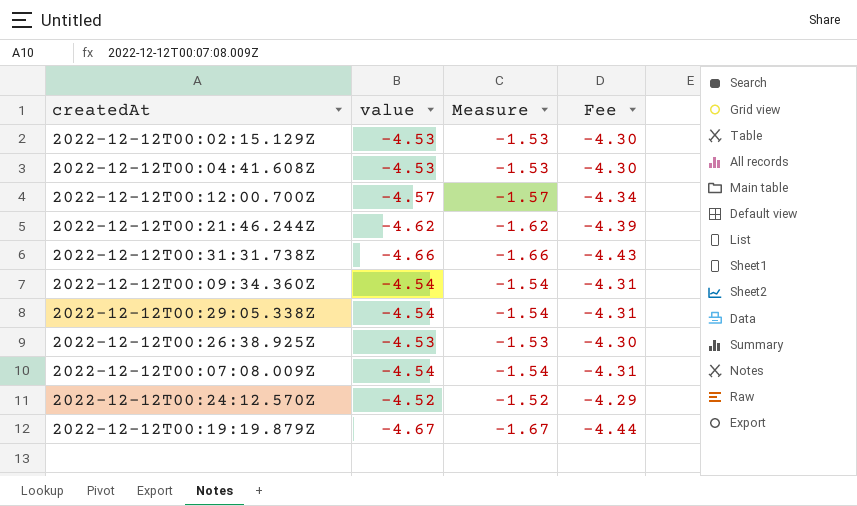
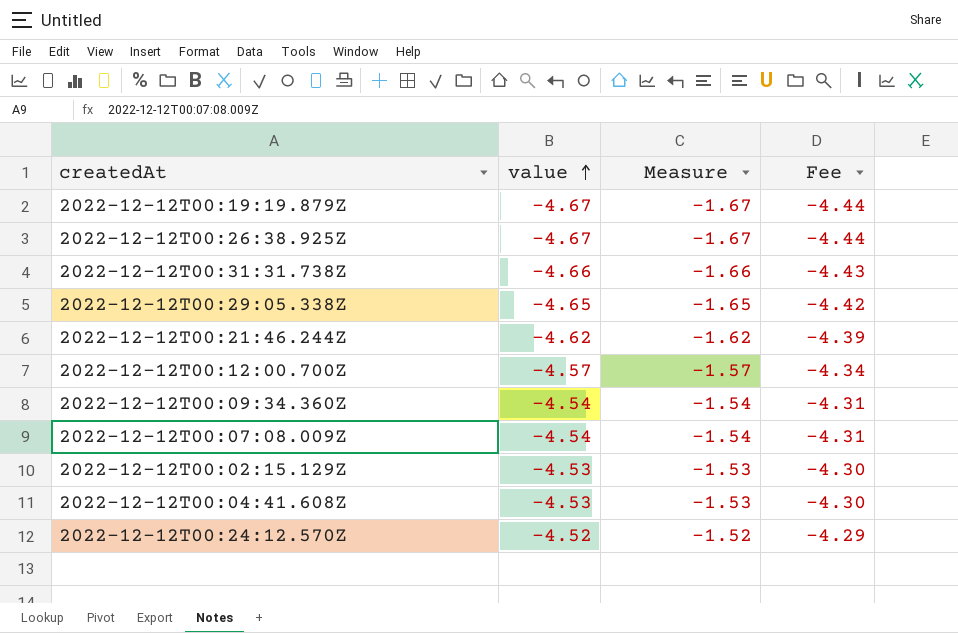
row order: none -> value ascending
2022-12-12T00:26:38.925Z | value: -4.53 -> -4.67
2022-12-12T00:26:38.925Z | Measure: -1.53 -> -1.67
2022-12-12T00:26:38.925Z | Fee: -4.30 -> -4.44
2022-12-12T00:29:05.338Z | value: -4.54 -> -4.65
2022-12-12T00:29:05.338Z | Measure: -1.54 -> -1.65
2022-12-12T00:29:05.338Z | Fee: -4.31 -> -4.42

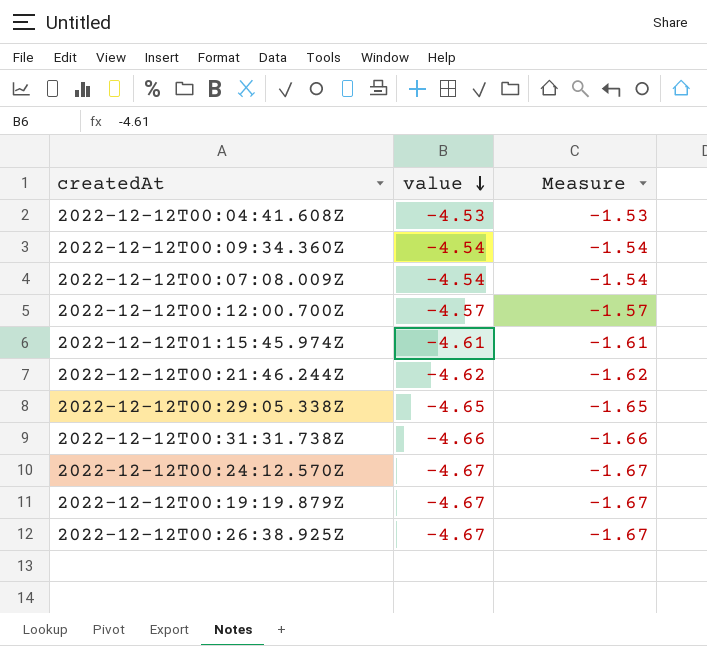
row order: value ascending -> value descending
column Fee | formula: [value] * 0.95 -> none
row 2022-12-12T00:02:15.129Z: -4.53 | -1.53 | -4.30 -> none
row 2022-12-12T01:15:45.974Z: none -> -4.61 | -1.61
2022-12-12T00:24:12.570Z | value: -4.52 -> -4.67
2022-12-12T00:24:12.570Z | Measure: -1.52 -> -1.67

